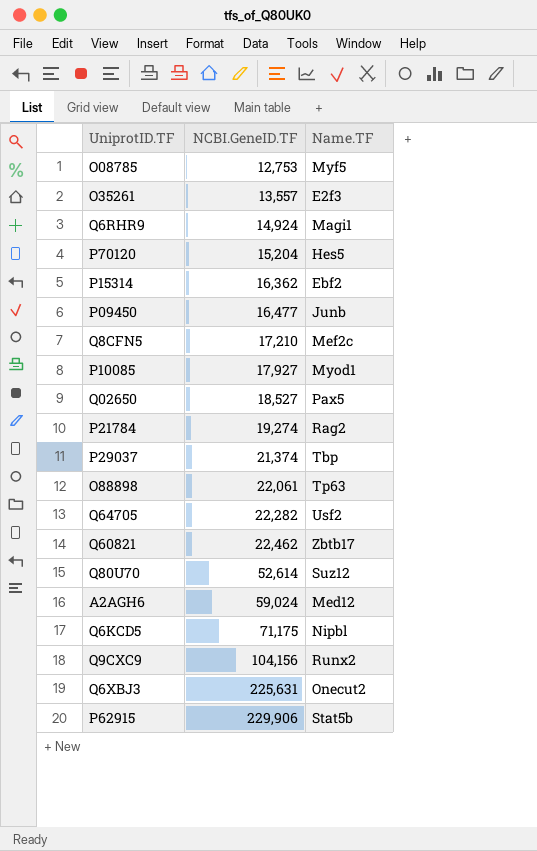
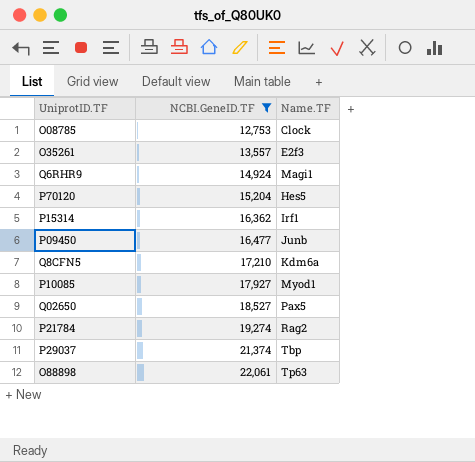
filter: none -> NCBI.GeneID.TF <= 22,061
O08785 | Name.TF: Myf5 -> Clock
P15314 | Name.TF: Ebf2 -> Irf1
Q8CFN5 | Name.TF: Mef2c -> Kdm6a

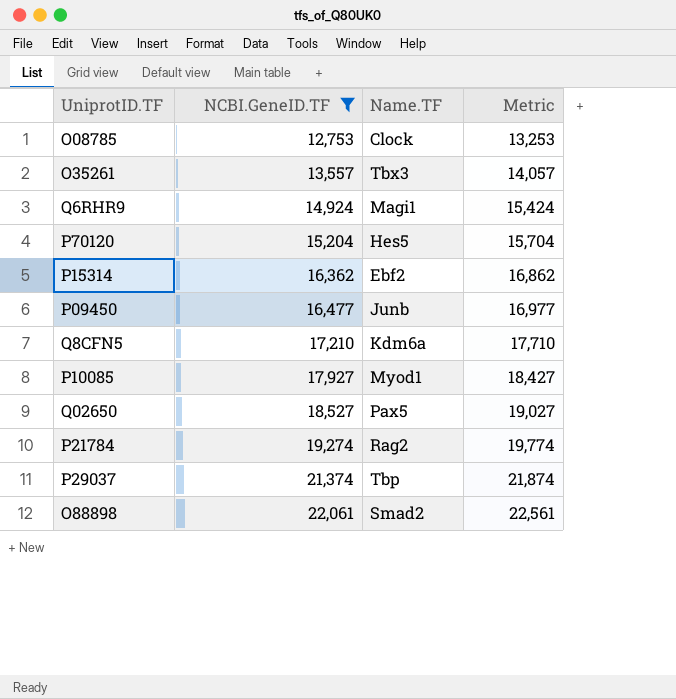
column Metric | formula: none -> [NCBI.GeneID.TF] + 500
O35261 | Name.TF: E2f3 -> Tbx3
P15314 | Name.TF: Irf1 -> Ebf2
O88898 | Name.TF: Tp63 -> Smad2

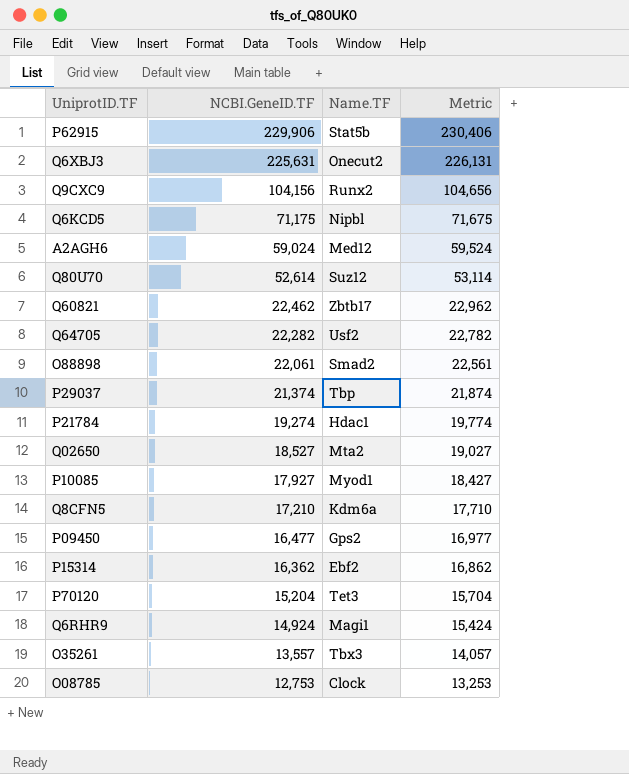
filter: NCBI.GeneID.TF <= 22,061 -> none
row order: NCBI.GeneID.TF ascending -> NCBI.GeneID.TF descending
P21784 | Name.TF: Rag2 -> Hdac1
Q02650 | Name.TF: Pax5 -> Mta2
P09450 | Name.TF: Junb -> Gps2
P70120 | Name.TF: Hes5 -> Tet3

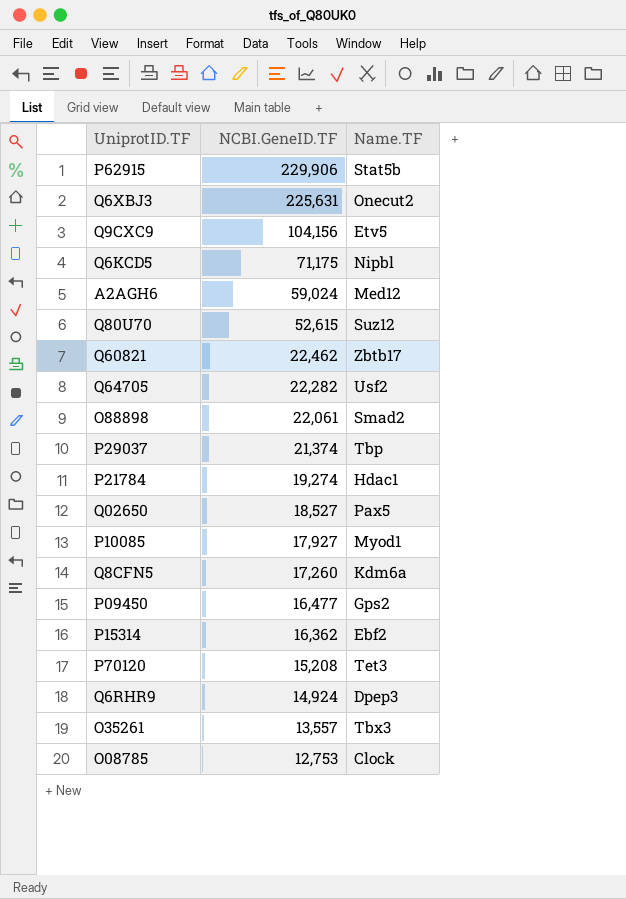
column Metric | formula: [NCBI.GeneID.TF] + 500 -> none
Q9CXC9 | Name.TF: Runx2 -> Etv5
Q80U70 | NCBI.GeneID.TF: 52,614 -> 52,615
Q02650 | Name.TF: Mta2 -> Pax5
Q8CFN5 | NCBI.GeneID.TF: 17,210 -> 17,260
P70120 | NCBI.GeneID.TF: 15,204 -> 15,208
Q6RHR9 | Name.TF: Magi1 -> Dpep3

